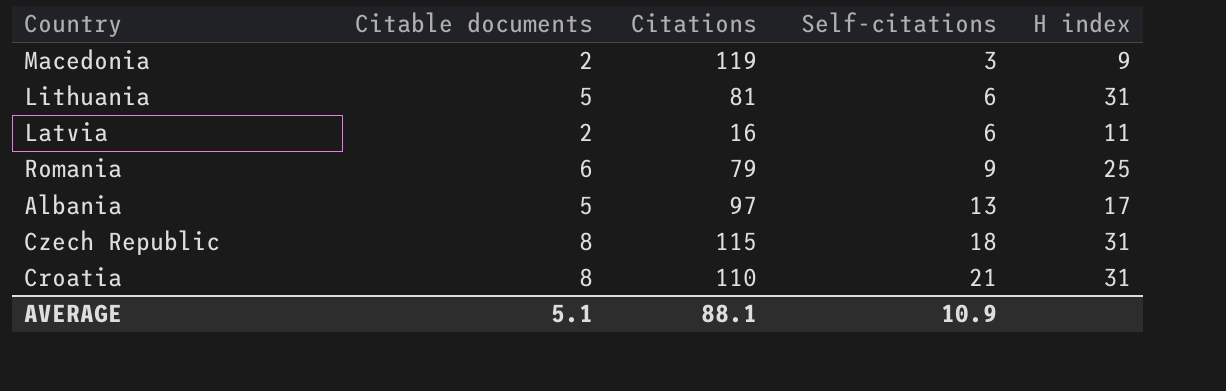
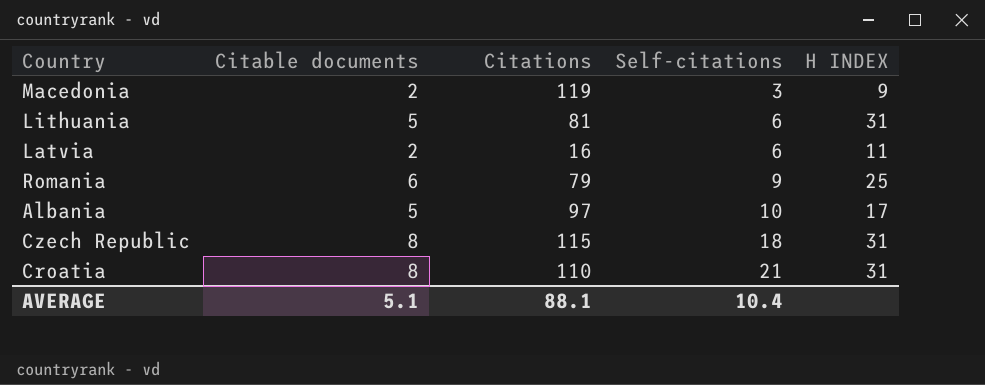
column name: H index -> H INDEX
Albania | Self-citations: 13 -> 10
AVERAGE | Self-citations: 10.9 -> 10.4

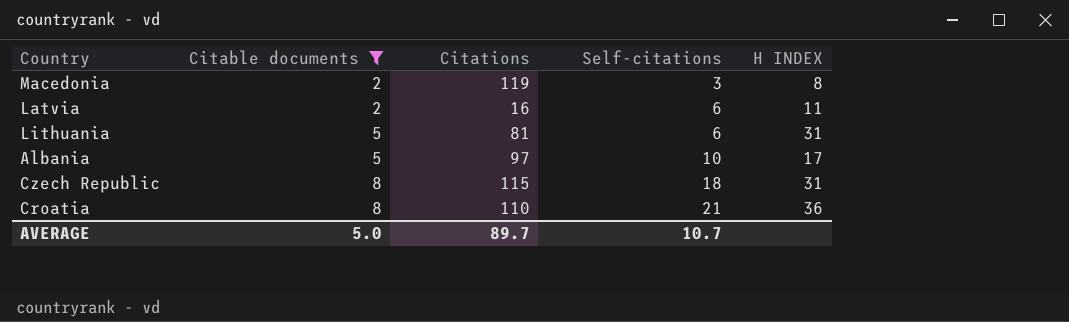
filter: none -> Citable documents != 6
row order: Self-citations ascending -> Citable documents ascending
Macedonia | H INDEX: 9 -> 8
Croatia | H INDEX: 31 -> 36
AVERAGE | Citable documents: 5.1 -> 5.0
AVERAGE | Citations: 88.1 -> 89.7
AVERAGE | Self-citations: 10.4 -> 10.7

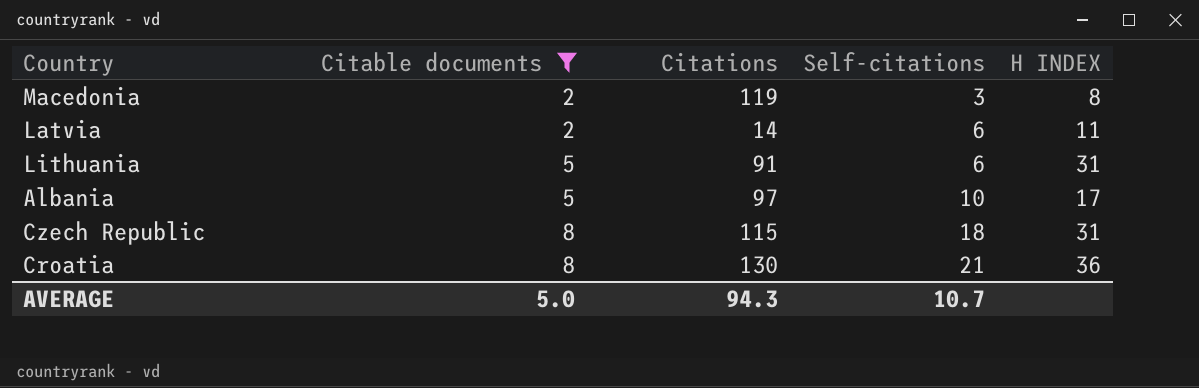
Latvia | Citations: 16 -> 14
Lithuania | Citations: 81 -> 91
Croatia | Citations: 110 -> 130
AVERAGE | Citations: 89.7 -> 94.3

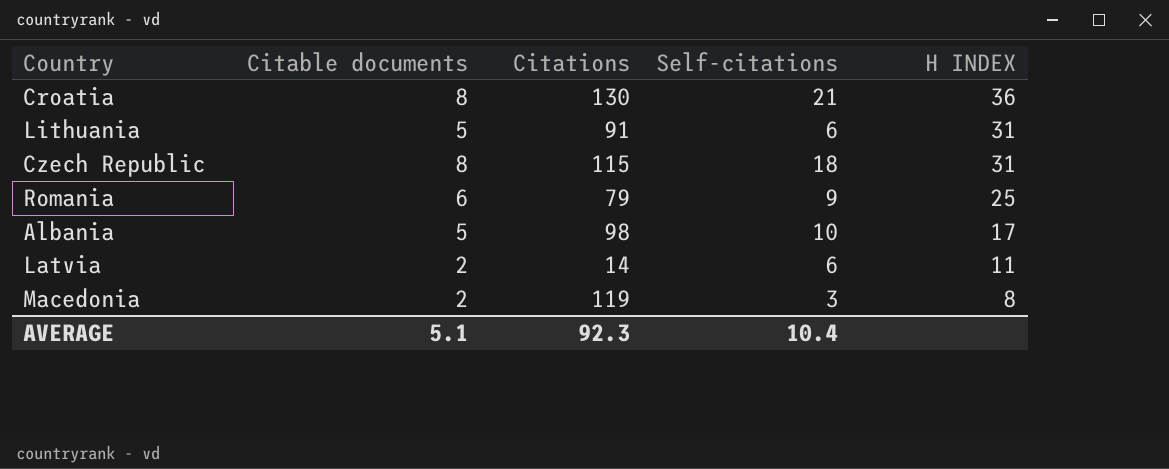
filter: Citable documents != 6 -> none
row order: Citable documents ascending -> H INDEX descending
Albania | Citations: 97 -> 98
AVERAGE | Citable documents: 5.0 -> 5.1
AVERAGE | Citations: 94.3 -> 92.3
AVERAGE | Self-citations: 10.7 -> 10.4

